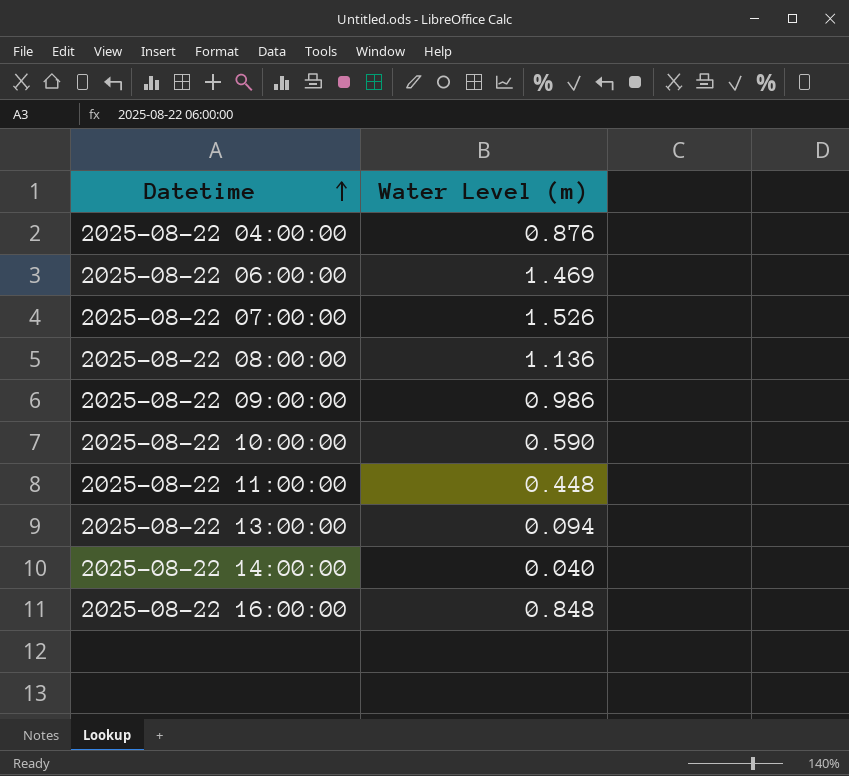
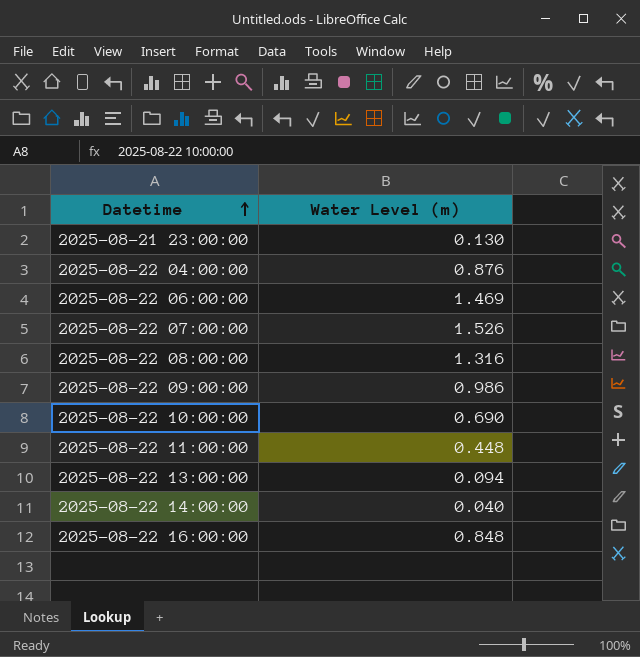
row 2025-08-21 23:00:00: none -> 0.130
2025-08-22 08:00:00 | Water Level (m): 1.136 -> 1.316
2025-08-22 10:00:00 | Water Level (m): 0.590 -> 0.690

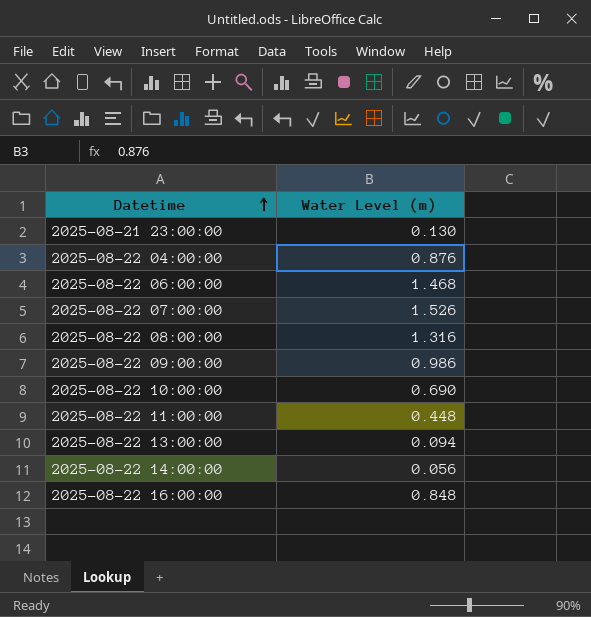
2025-08-22 06:00:00 | Water Level (m): 1.469 -> 1.468
2025-08-22 14:00:00 | Water Level (m): 0.040 -> 0.056

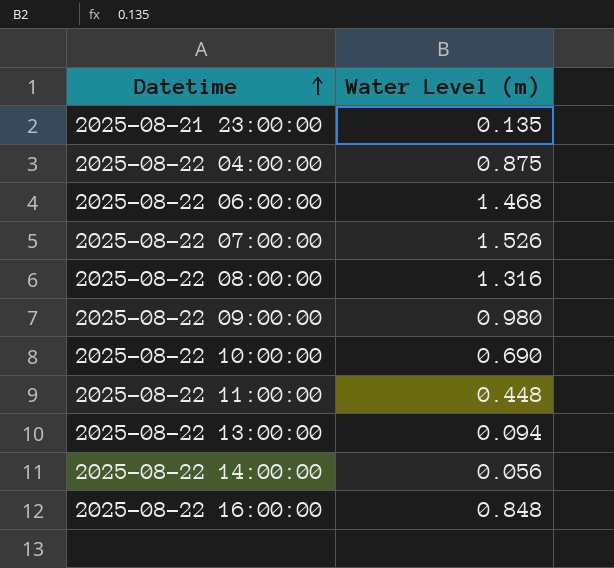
2025-08-21 23:00:00 | Water Level (m): 0.130 -> 0.135
2025-08-22 04:00:00 | Water Level (m): 0.876 -> 0.875
2025-08-22 09:00:00 | Water Level (m): 0.986 -> 0.980

